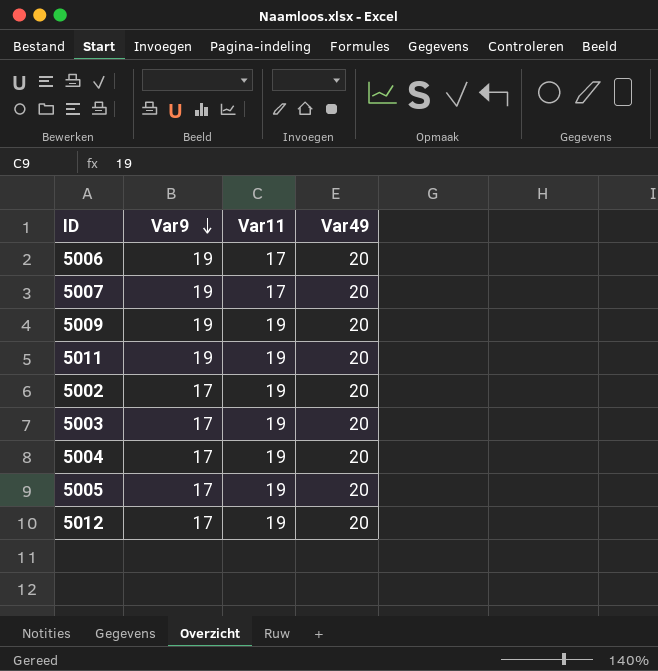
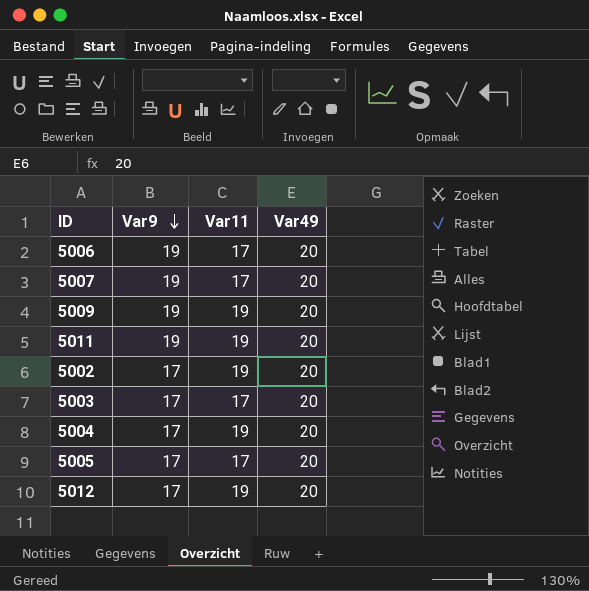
5003 | Var11: 19 -> 17
5005 | Var11: 19 -> 17

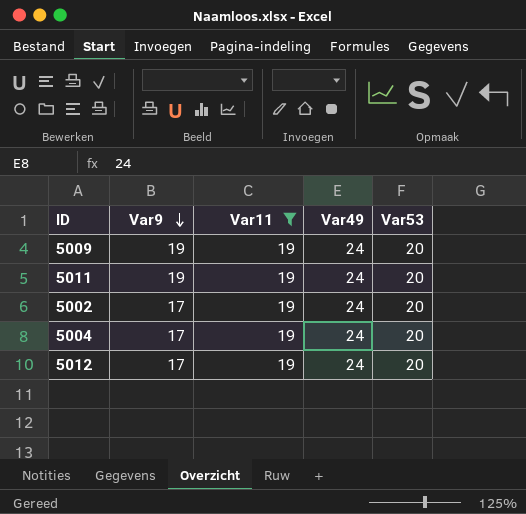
filter: none -> Var11 = 19
column Var53 | position: none -> 5
5009 | Var49: 20 -> 24
5011 | Var49: 20 -> 24
5002 | Var49: 20 -> 24
5004 | Var49: 20 -> 24
5012 | Var49: 20 -> 24

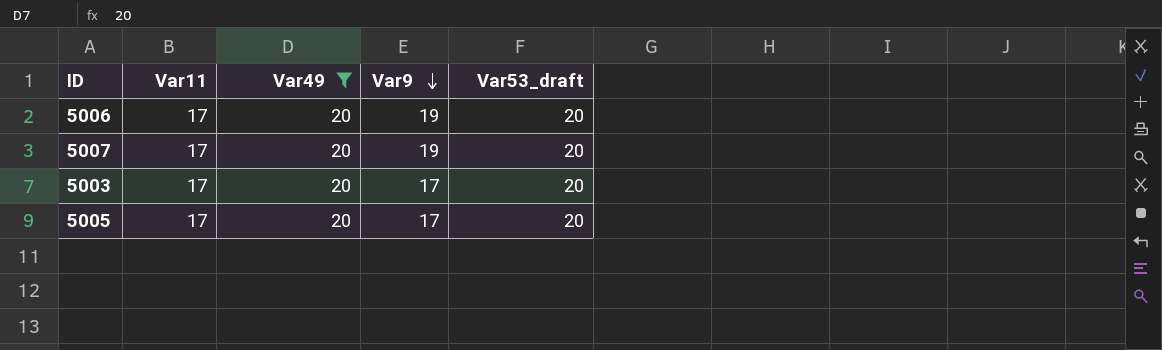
filter: Var11 = 19 -> Var49 = 20
column Var9 | position: 2 -> 4
column name: Var53 -> Var53_draft

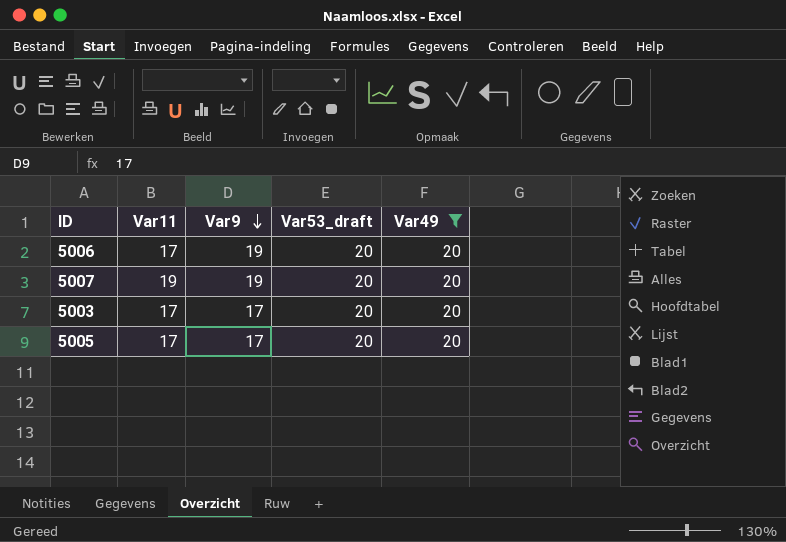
column Var49 | position: 3 -> 5
5007 | Var11: 17 -> 19

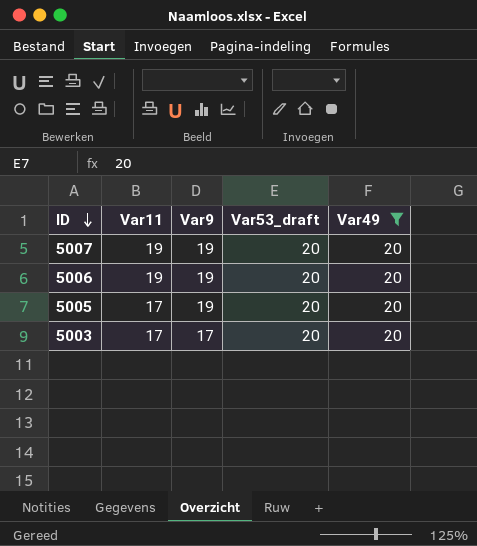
row order: Var9 descending -> ID descending
5006 | Var11: 17 -> 19
5005 | Var9: 17 -> 19

